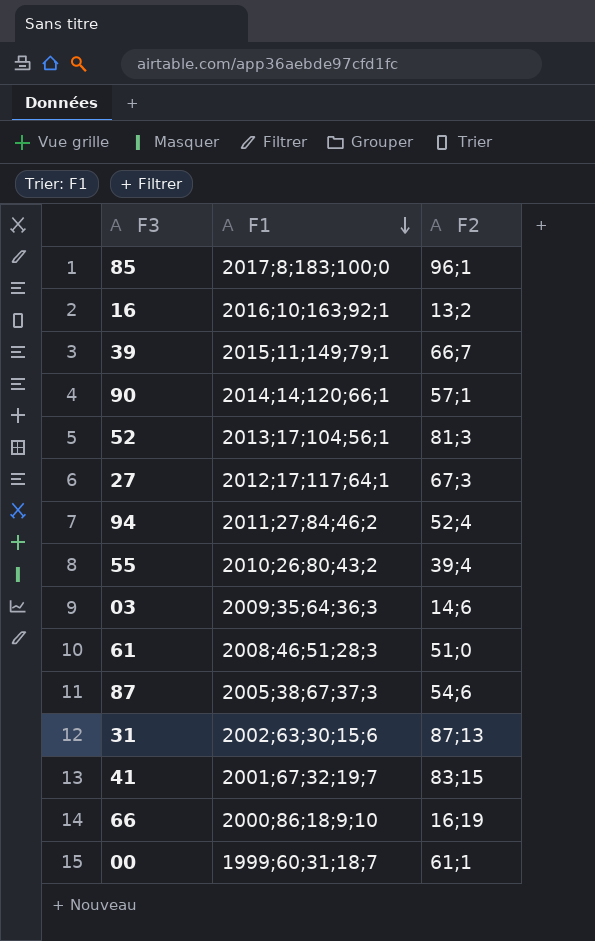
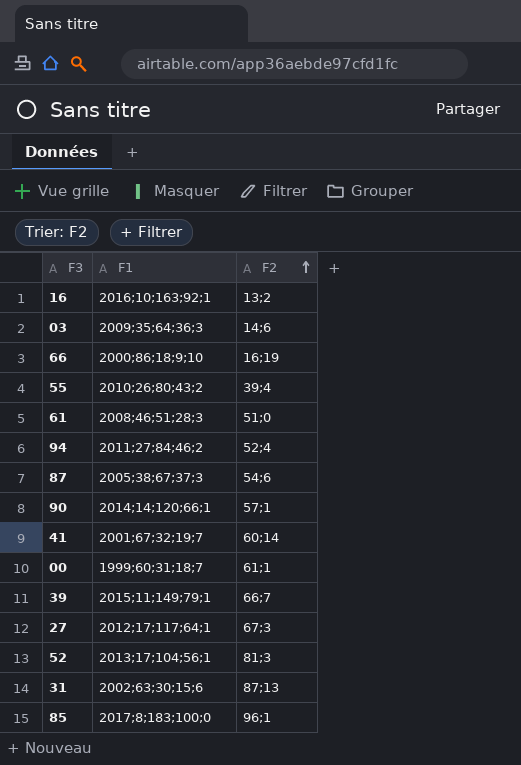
row order: F1 descending -> F2 ascending
41 | F2: 83;15 -> 60;14

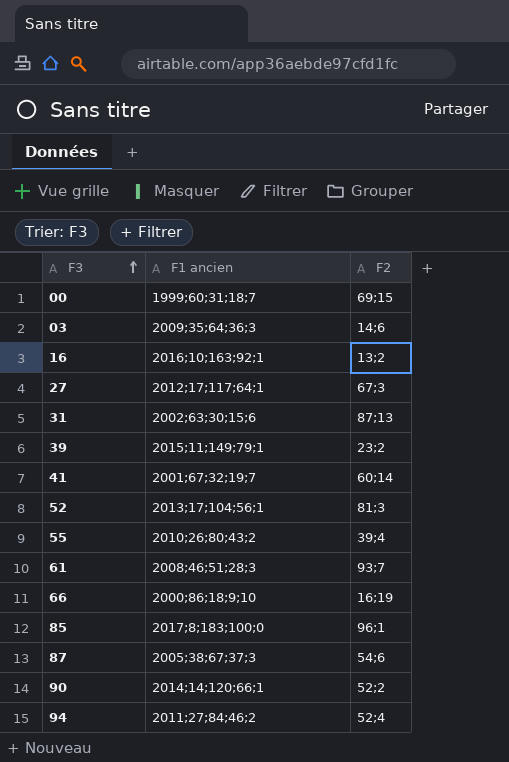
row order: F2 ascending -> F3 ascending
column name: F1 -> F1 ancien
00 | F2: 61;1 -> 69;15
39 | F2: 66;7 -> 23;2
61 | F2: 51;0 -> 93;7
90 | F2: 57;1 -> 52;2

